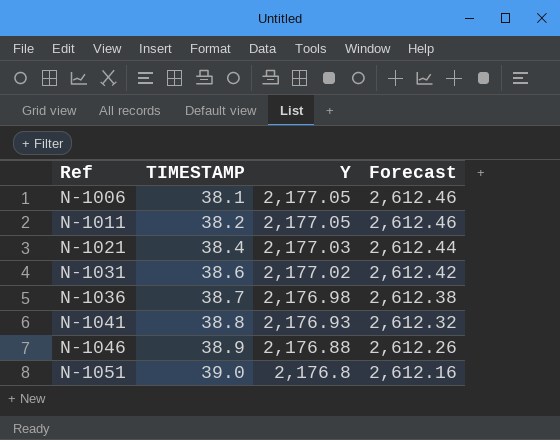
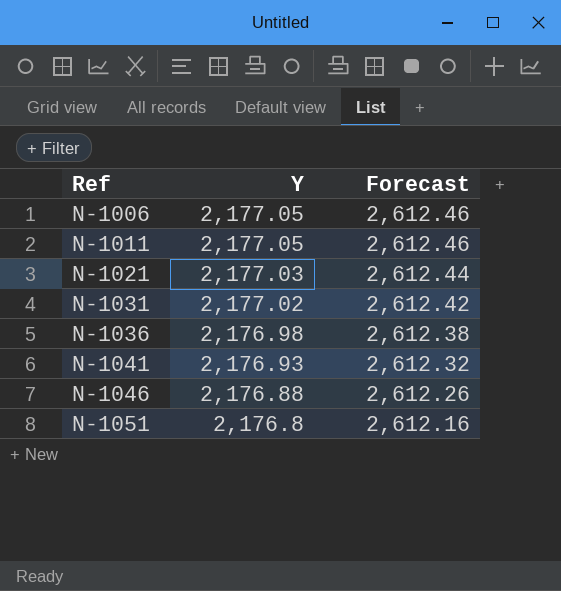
column TIMESTAMP | position: 2 -> none

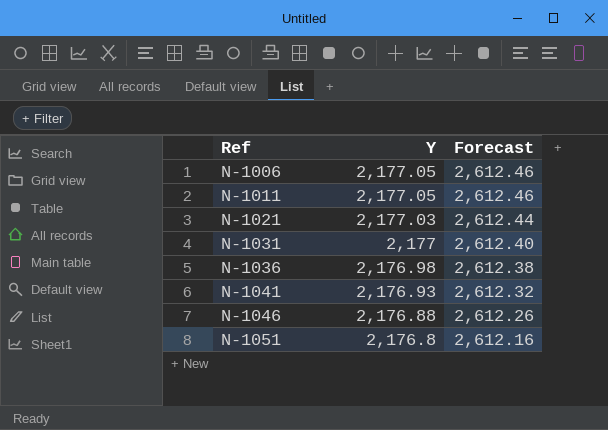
N-1031 | Y: 2,177.02 -> 2,177
N-1031 | Forecast: 2,612.42 -> 2,612.40

